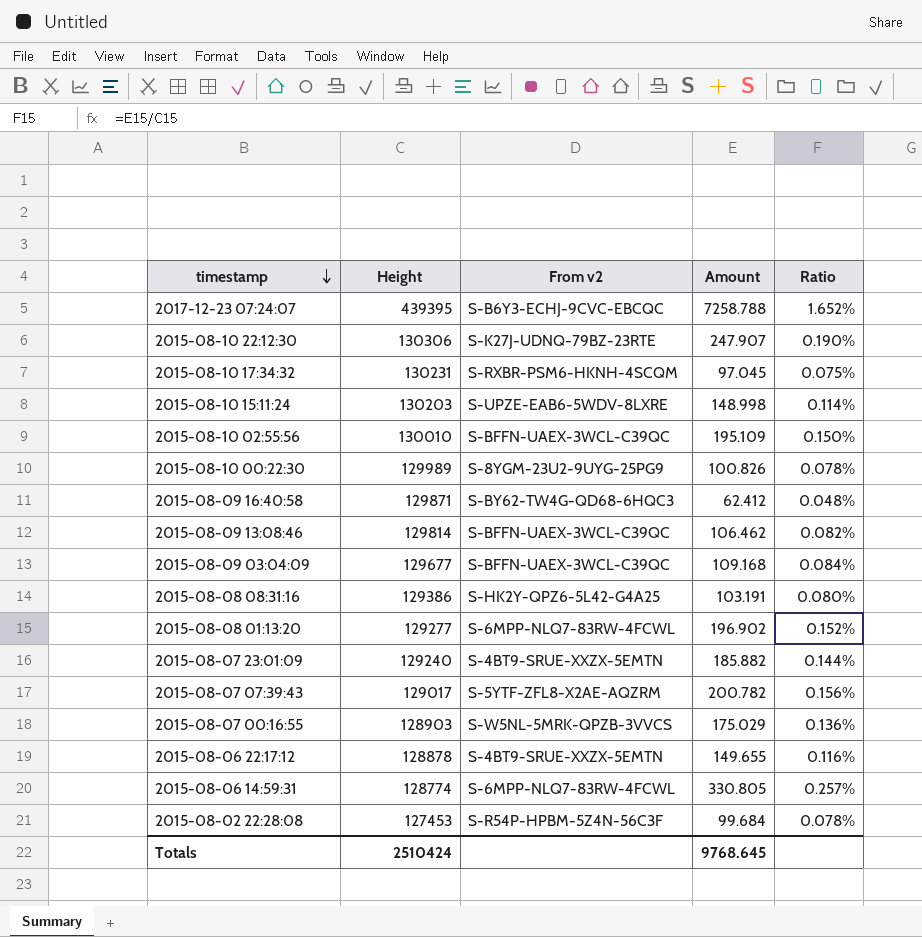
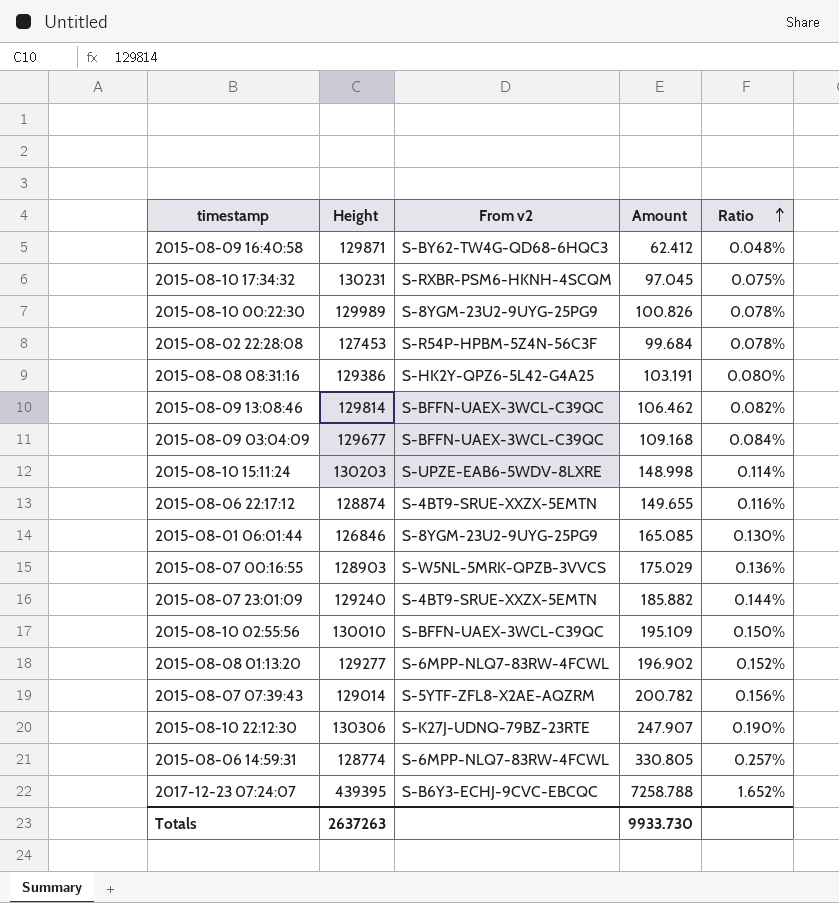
row order: timestamp descending -> Ratio ascending
2015-08-06 22:17:12 | Height: 128878 -> 128874
row 2015-08-01 06:01:44: none -> 126846 | S-8YGM-23U2-9UYG-25PG9 | 165.085 | 0.130%
2015-08-07 07:39:43 | Height: 129017 -> 129014
Totals | Height: 2510424 -> 2637263
Totals | Amount: 9768.645 -> 9933.730

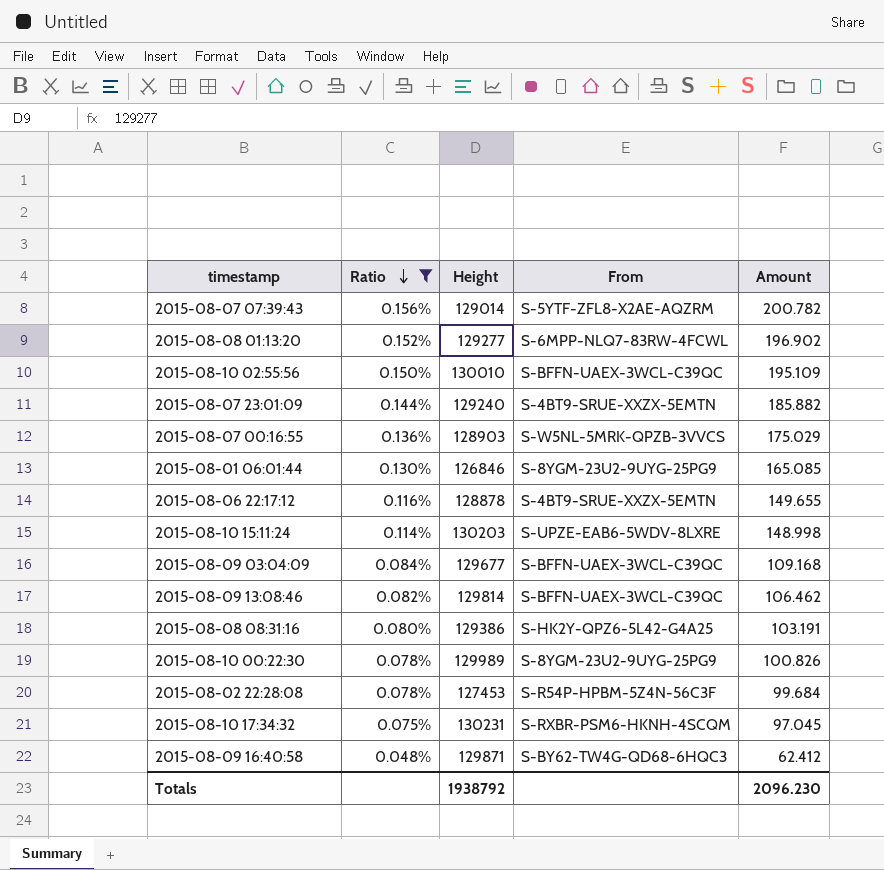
filter: none -> Ratio <= 0.156%
row order: Ratio ascending -> Ratio descending
column Ratio | position: 5 -> 2
column name: From v2 -> From
2015-08-06 22:17:12 | Height: 128874 -> 128878
Totals | Height: 2637263 -> 1938792
Totals | Amount: 9933.730 -> 2096.230

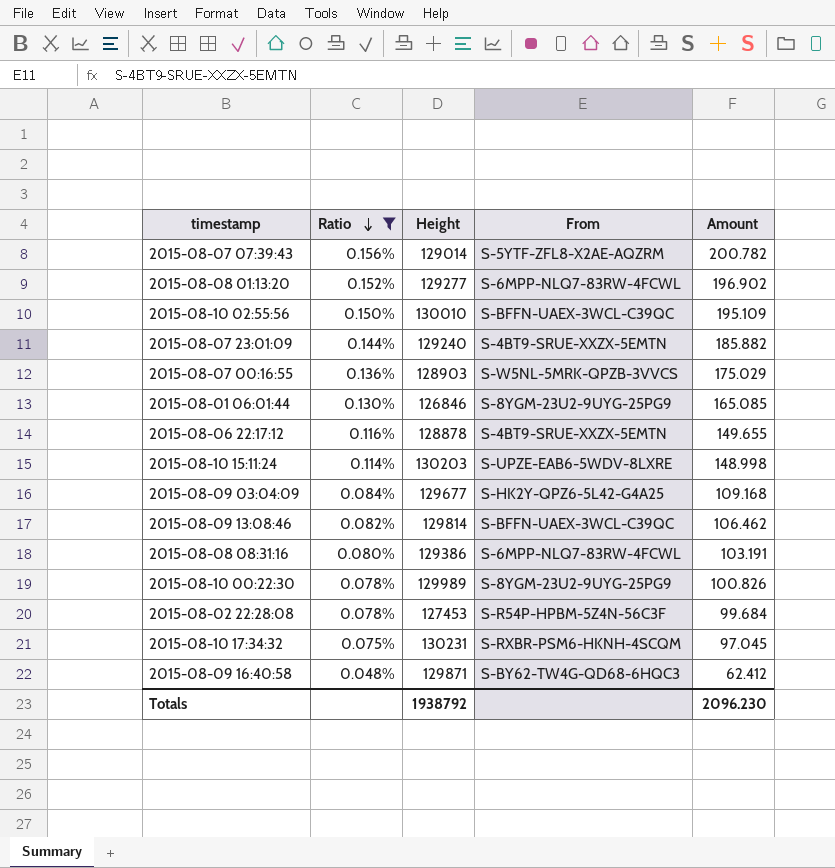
2015-08-09 03:04:09 | From: S-BFFN-UAEX-3WCL-C39QC -> S-HK2Y-QPZ6-5L42-G4A25
2015-08-08 08:31:16 | From: S-HK2Y-QPZ6-5L42-G4A25 -> S-6MPP-NLQ7-83RW-4FCWL

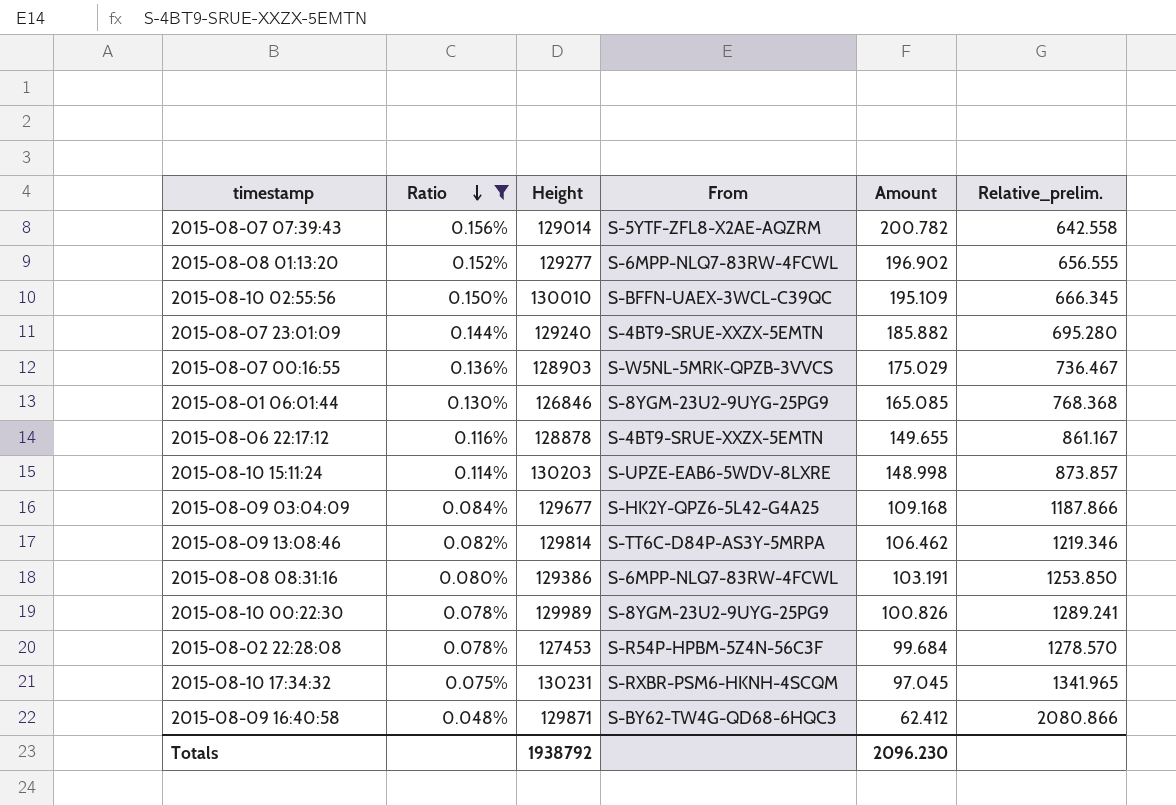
column Relative_prelim. | formula: none -> [Height] / [Amount]
2015-08-09 13:08:46 | From: S-BFFN-UAEX-3WCL-C39QC -> S-TT6C-D84P-AS3Y-5MRPA

